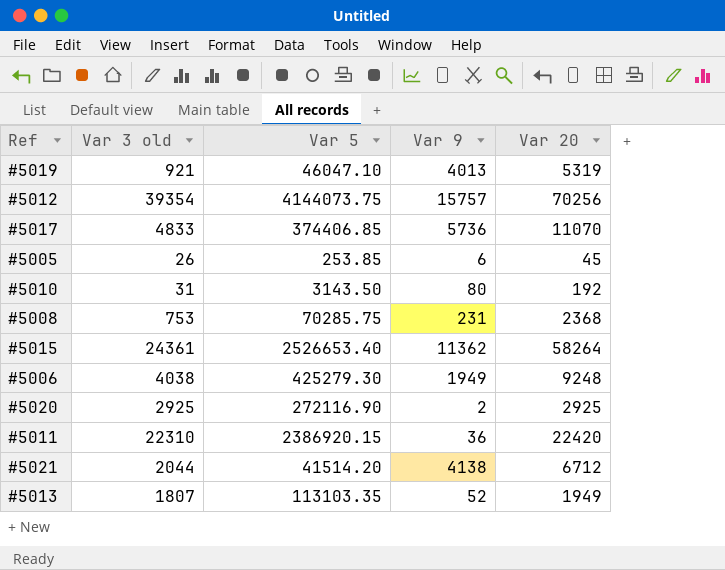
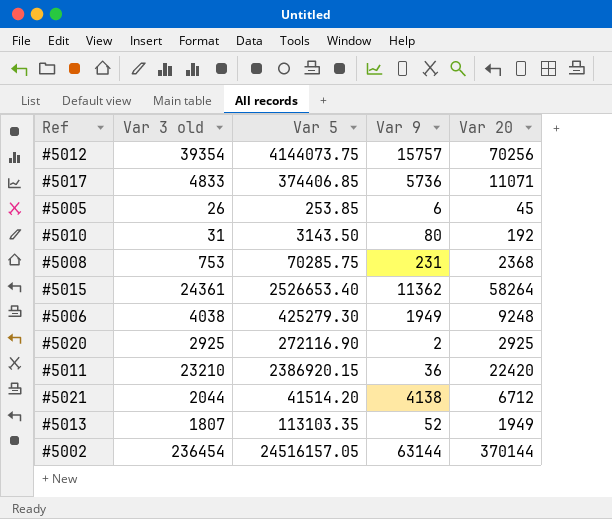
row #5019: 921 | 46047.10 | 4013 | 5319 -> none
#5017 | Var 20: 11070 -> 11071
#5011 | Var 3 old: 22310 -> 23210
row #5002: none -> 236454 | 24516157.05 | 63144 | 370144

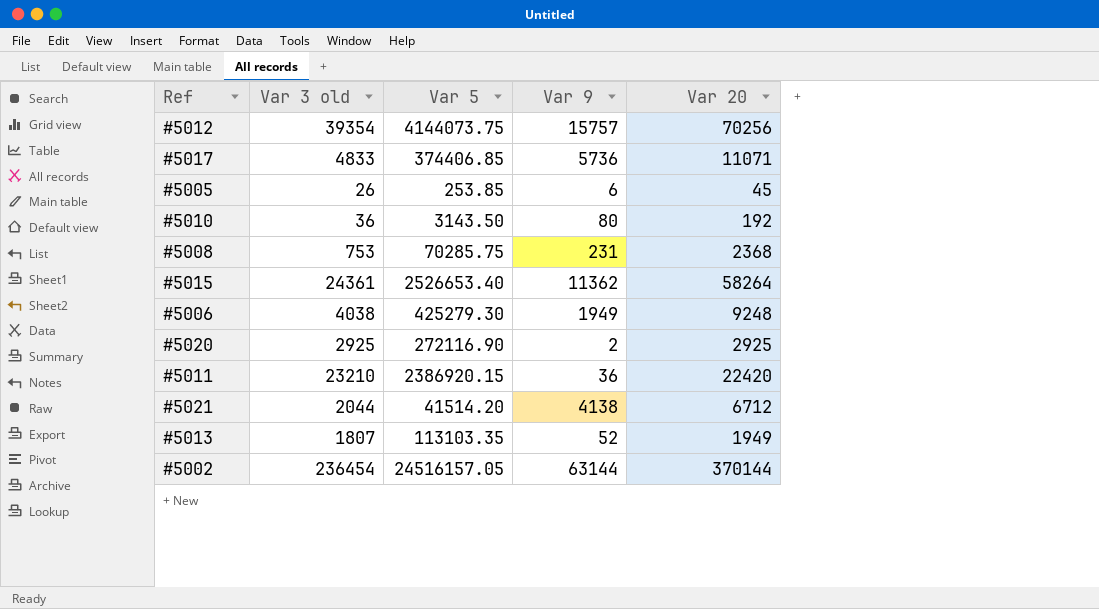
#5010 | Var 3 old: 31 -> 36

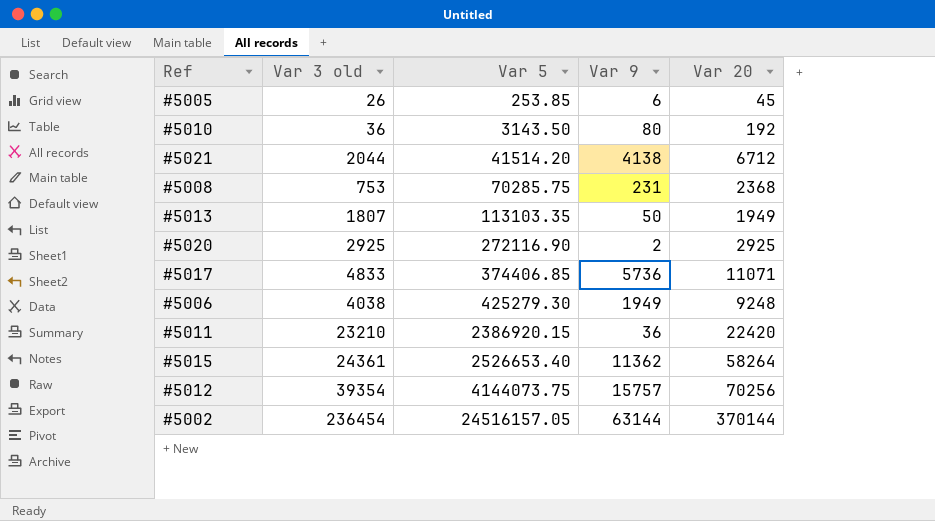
row order: none -> Var 5 ascending
#5013 | Var 9: 52 -> 50

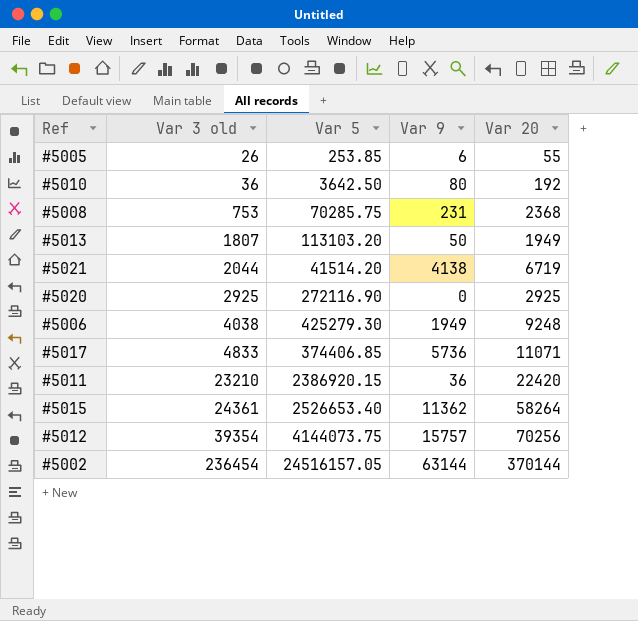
row order: Var 5 ascending -> Var 3 old ascending
#5005 | Var 20: 45 -> 55
#5010 | Var 5: 3143.50 -> 3642.50
#5013 | Var 5: 113103.35 -> 113103.20
#5021 | Var 20: 6712 -> 6719
#5020 | Var 9: 2 -> 0

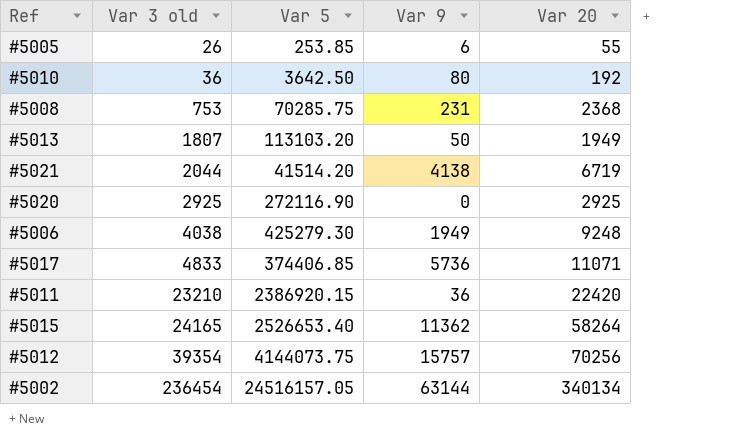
#5015 | Var 3 old: 24361 -> 24165
#5002 | Var 20: 370144 -> 340134

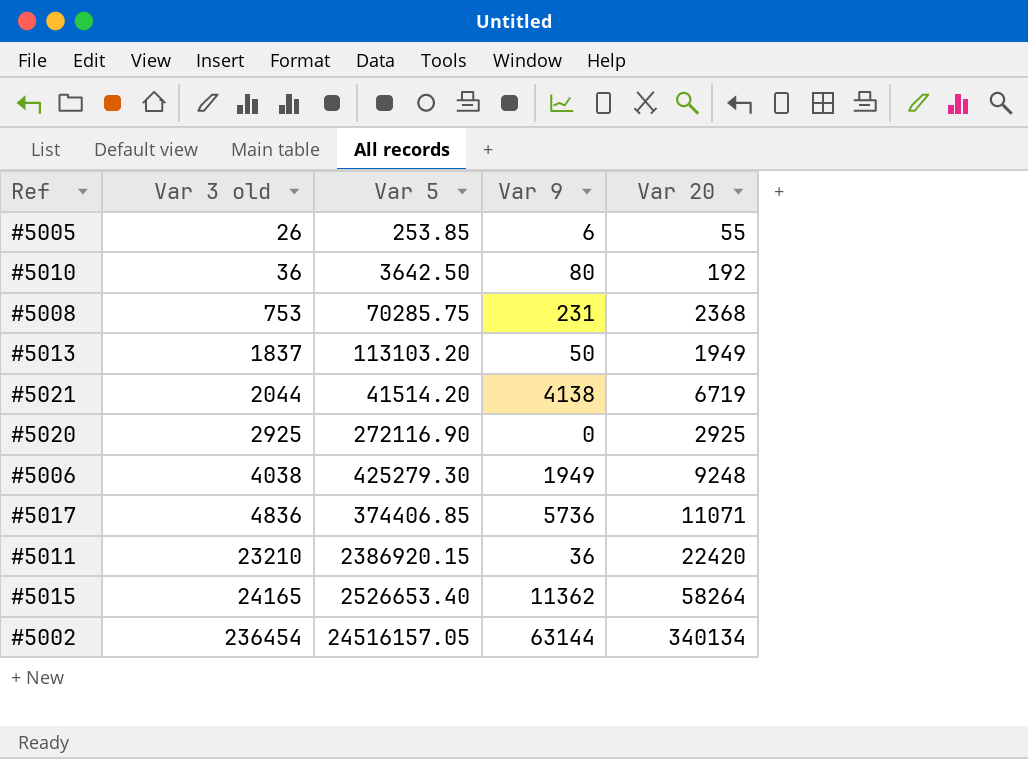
row #5012: 39354 | 4144073.75 | 15757 | 70256 -> none
#5013 | Var 3 old: 1807 -> 1837
#5017 | Var 3 old: 4833 -> 4836

